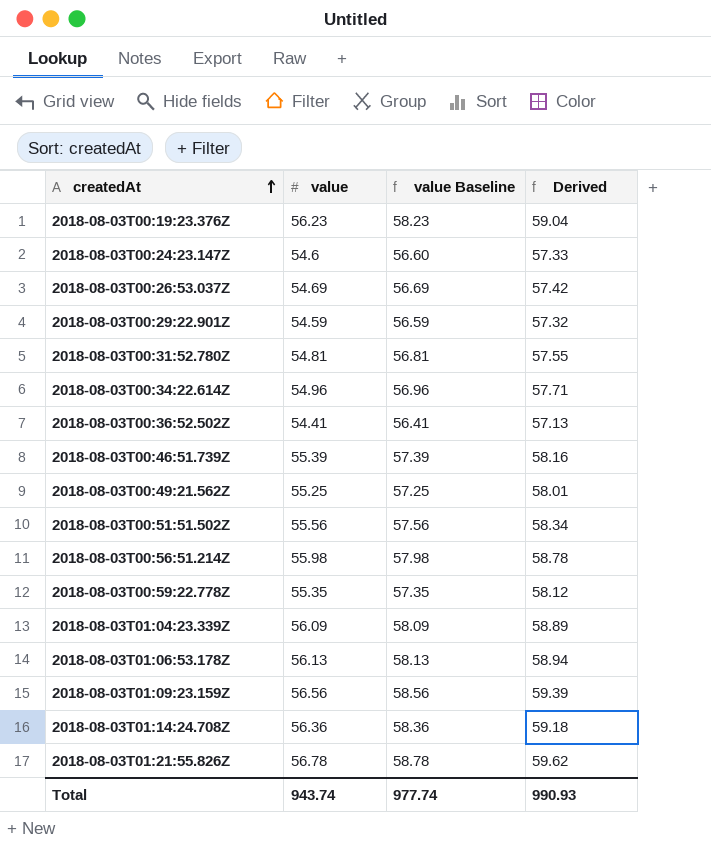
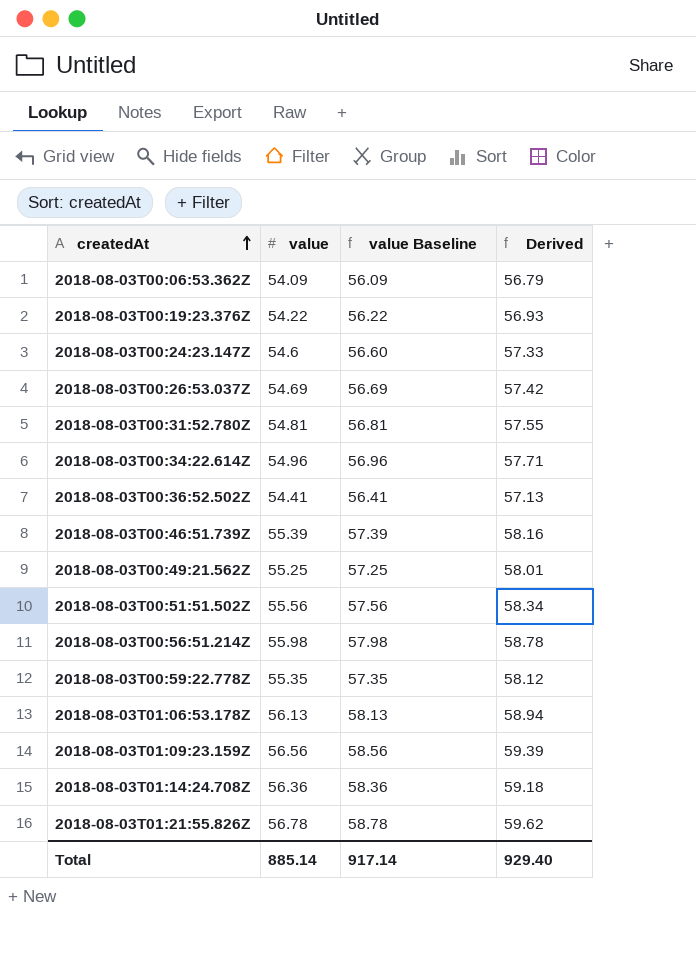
row 2018-08-03T00:29:22.901Z: 54.59 | 56.59 | 57.32 -> none
row 2018-08-03T01:04:23.339Z: 56.09 | 58.09 | 58.89 -> none
row 2018-08-03T00:06:53.362Z: none -> 54.09 | 56.09 | 56.79
2018-08-03T00:19:23.376Z | value: 56.23 -> 54.22
2018-08-03T00:19:23.376Z | value Baseline: 58.23 -> 56.22
2018-08-03T00:19:23.376Z | Derived: 59.04 -> 56.93
Total | value: 943.74 -> 885.14
Total | value Baseline: 977.74 -> 917.14
Total | Derived: 990.93 -> 929.40

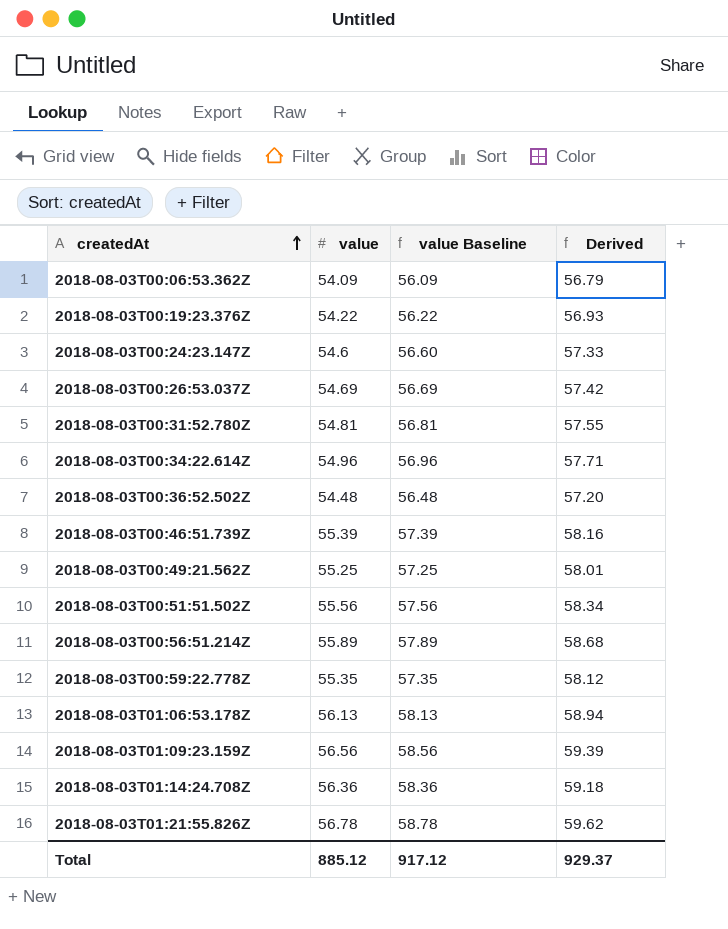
2018-08-03T00:36:52.502Z | value: 54.41 -> 54.48
2018-08-03T00:36:52.502Z | value Baseline: 56.41 -> 56.48
2018-08-03T00:36:52.502Z | Derived: 57.13 -> 57.20
2018-08-03T00:56:51.214Z | value: 55.98 -> 55.89
2018-08-03T00:56:51.214Z | value Baseline: 57.98 -> 57.89
2018-08-03T00:56:51.214Z | Derived: 58.78 -> 58.68
Total | value: 885.14 -> 885.12
Total | value Baseline: 917.14 -> 917.12
Total | Derived: 929.40 -> 929.37

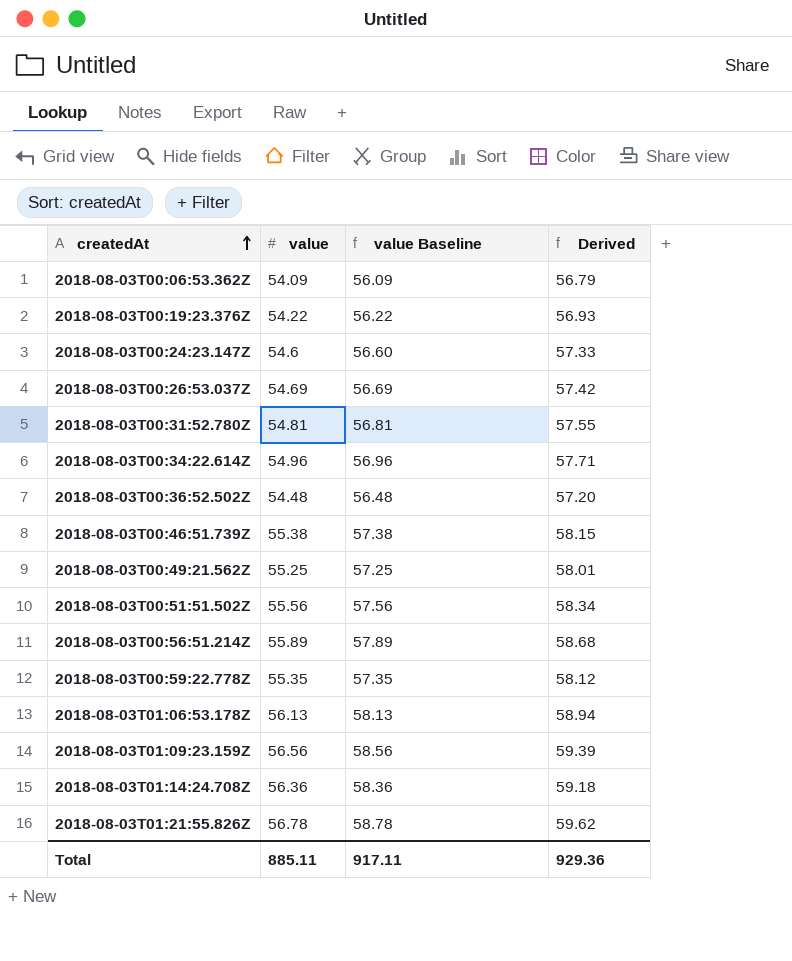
2018-08-03T00:46:51.739Z | value: 55.39 -> 55.38
2018-08-03T00:46:51.739Z | value Baseline: 57.39 -> 57.38
2018-08-03T00:46:51.739Z | Derived: 58.16 -> 58.15
Total | value: 885.12 -> 885.11
Total | value Baseline: 917.12 -> 917.11
Total | Derived: 929.37 -> 929.36

